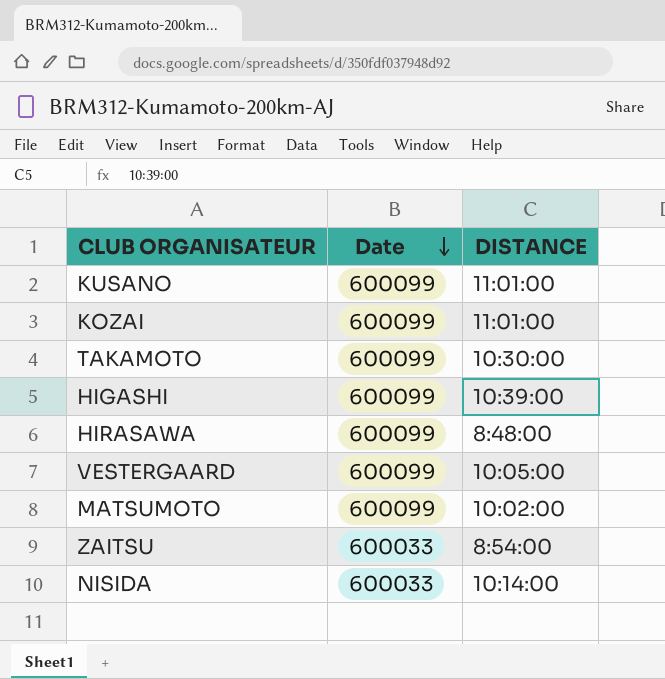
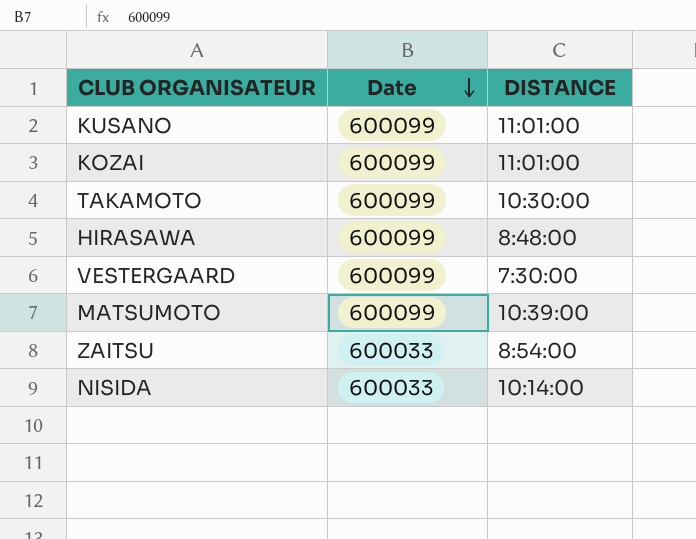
row HIGASHI: 600099 | 10:39:00 -> none
VESTERGAARD | DISTANCE: 10:05:00 -> 7:30:00
MATSUMOTO | DISTANCE: 10:02:00 -> 10:39:00

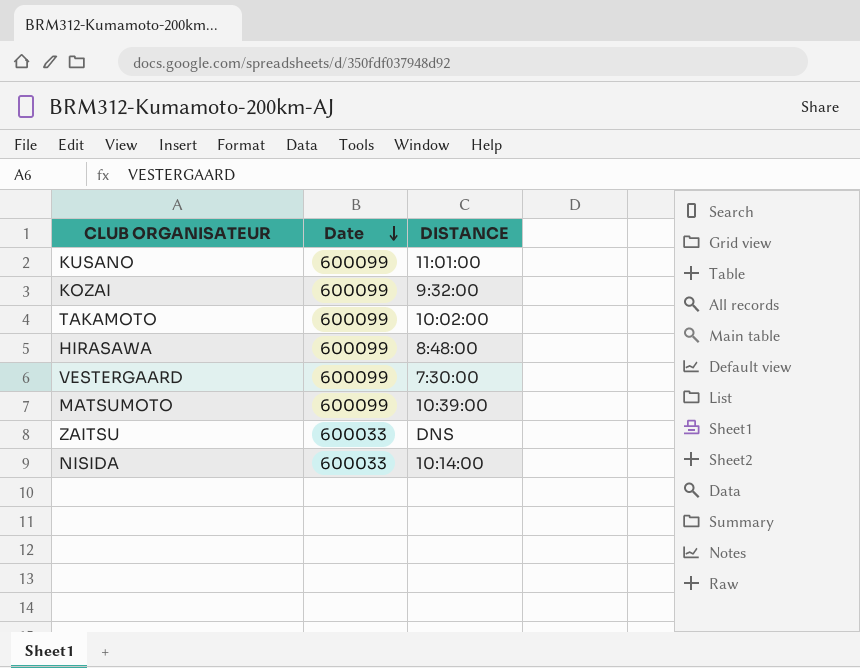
KOZAI | DISTANCE: 11:01:00 -> 9:32:00
TAKAMOTO | DISTANCE: 10:30:00 -> 10:02:00
ZAITSU | DISTANCE: 8:54:00 -> DNS

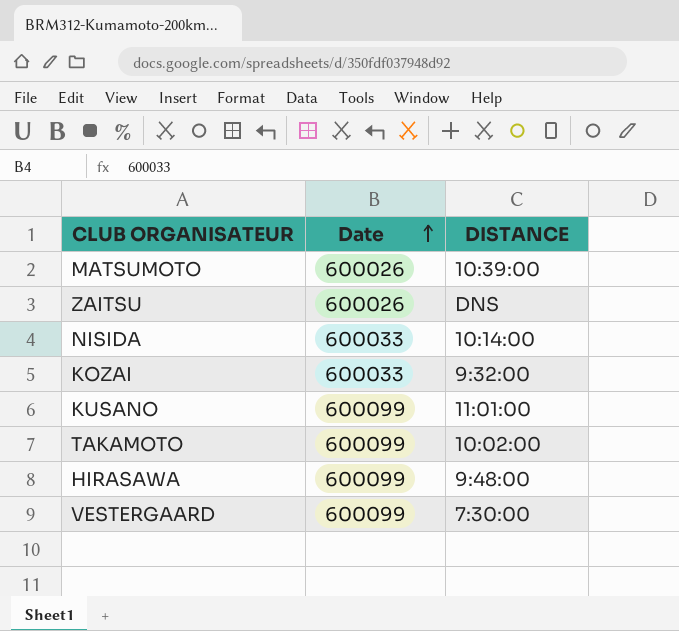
row order: Date descending -> Date ascending
MATSUMOTO | Date: 600099 -> 600026
ZAITSU | Date: 600033 -> 600026
KOZAI | Date: 600099 -> 600033
HIRASAWA | DISTANCE: 8:48:00 -> 9:48:00

